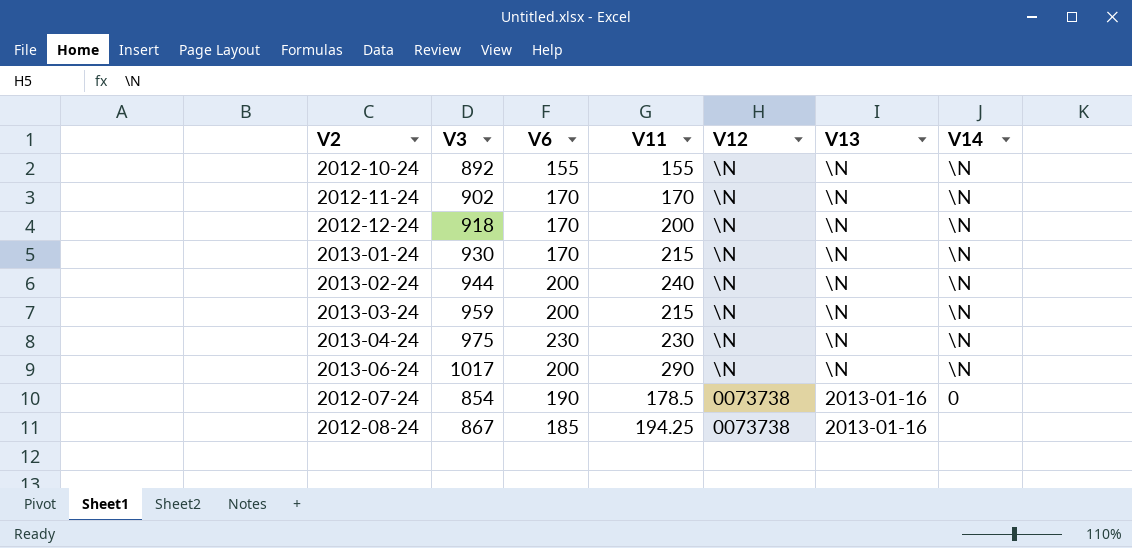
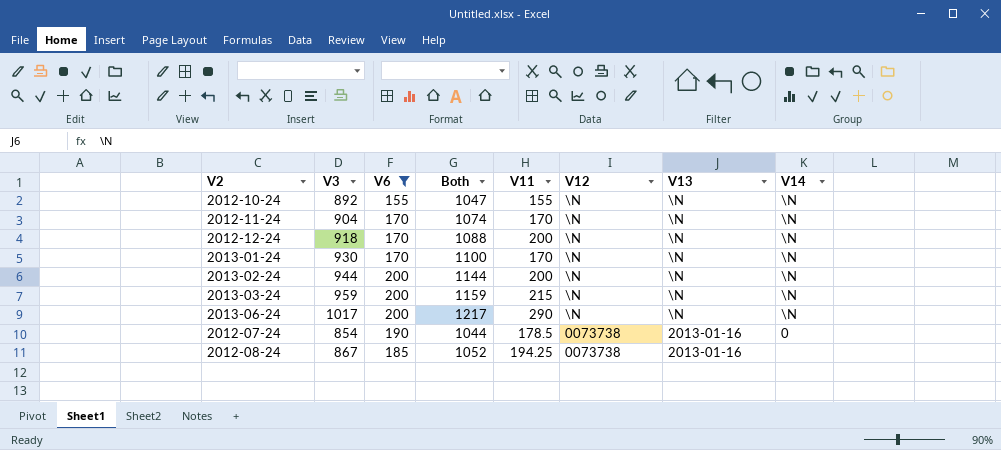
filter: none -> V6 != 230
column Both | formula: none -> [V3] + [V6]
2012-11-24 | V3: 902 -> 904
2013-01-24 | V11: 215 -> 170
2013-02-24 | V11: 240 -> 200

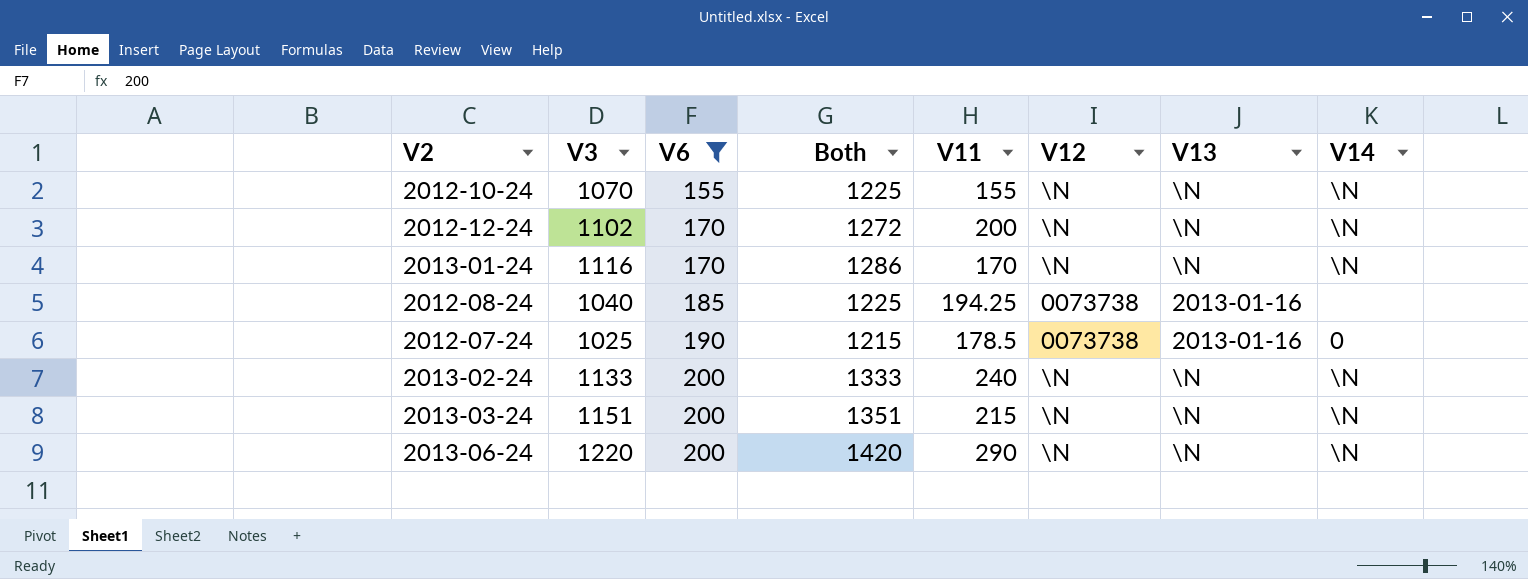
row order: V12 descending -> V6 ascending
row 2012-11-24: 904 | 170 | 1074 | 170 | \N | \N | \N -> none
2012-10-24 | V3: 892 -> 1070
2012-10-24 | Both: 1047 -> 1225
2012-12-24 | V3: 918 -> 1102
2012-12-24 | Both: 1088 -> 1272
2013-01-24 | V3: 930 -> 1116
2013-01-24 | Both: 1100 -> 1286
2012-08-24 | V3: 867 -> 1040
2012-08-24 | Both: 1052 -> 1225
2012-07-24 | V3: 854 -> 1025
2012-07-24 | Both: 1044 -> 1215
2013-02-24 | V3: 944 -> 1133
2013-02-24 | Both: 1144 -> 1333
2013-02-24 | V11: 200 -> 240
2013-03-24 | V3: 959 -> 1151
2013-03-24 | Both: 1159 -> 1351
2013-06-24 | V3: 1017 -> 1220
2013-06-24 | Both: 1217 -> 1420

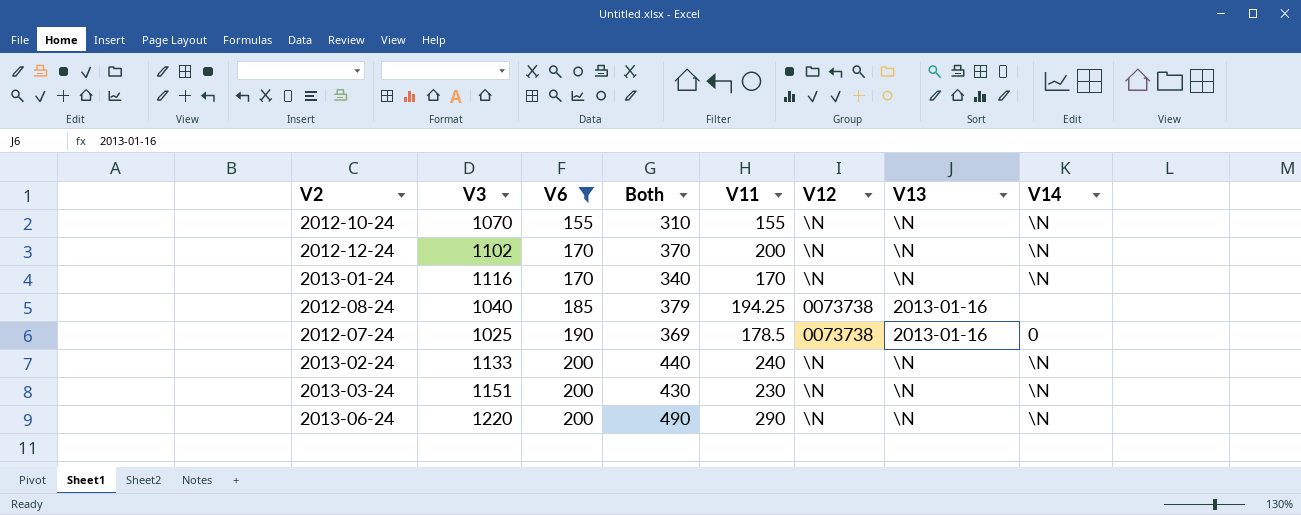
column Both | formula: [V3] + [V6] -> [V6] + [V11]
2013-03-24 | V11: 215 -> 230

